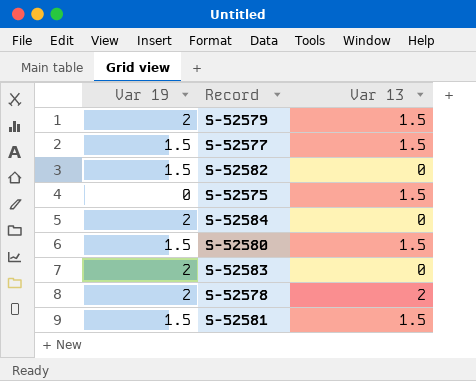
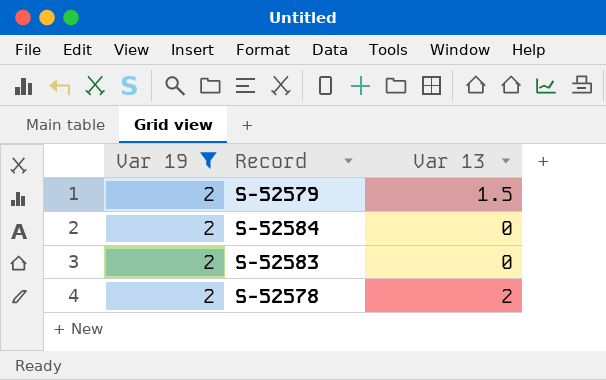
filter: none -> Var 19 = 2

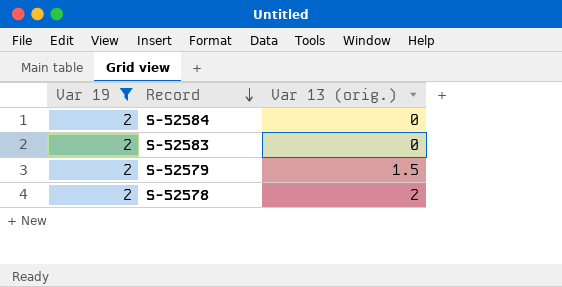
row order: none -> Record descending
column name: Var 13 -> Var 13 (orig.)

